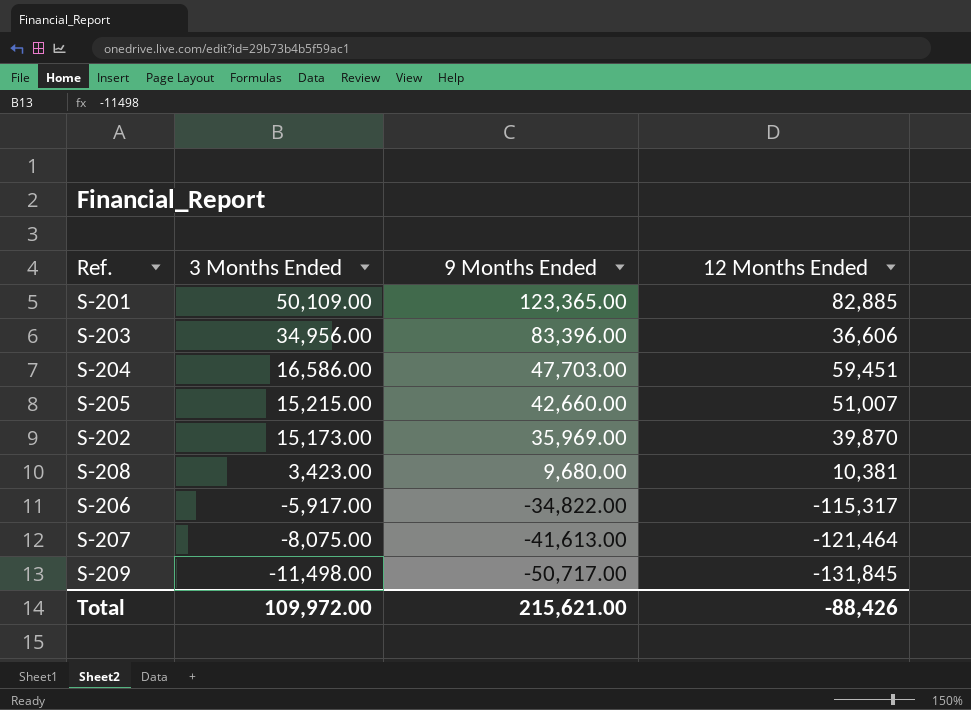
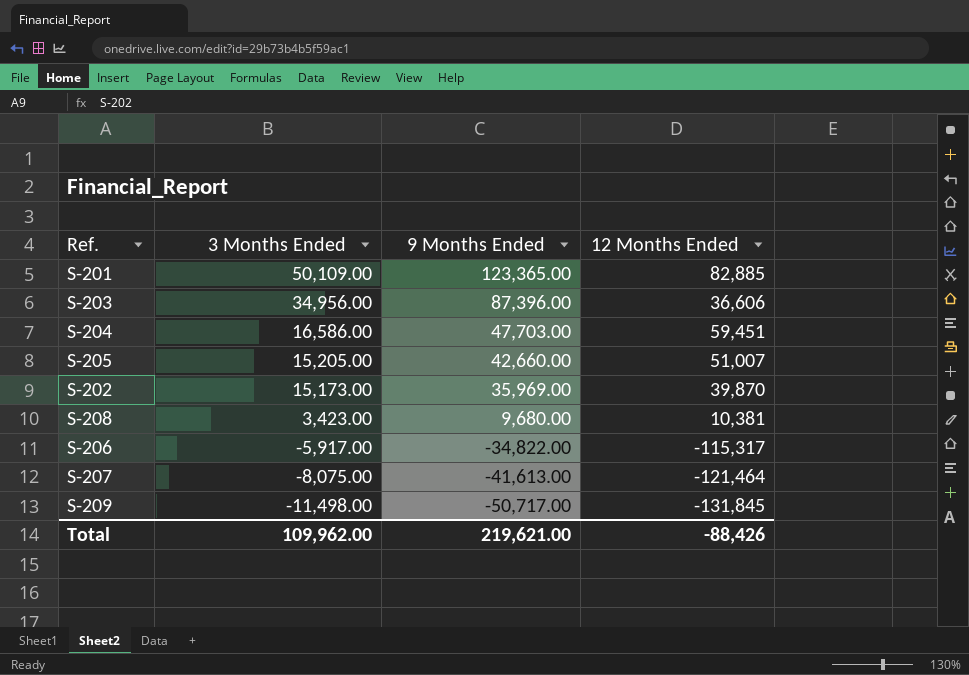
S-203 | 9 Months Ended: 83,396.00 -> 87,396.00
S-205 | 3 Months Ended: 15,215.00 -> 15,205.00
Total | 3 Months Ended: 109,972.00 -> 109,962.00
Total | 9 Months Ended: 215,621.00 -> 219,621.00

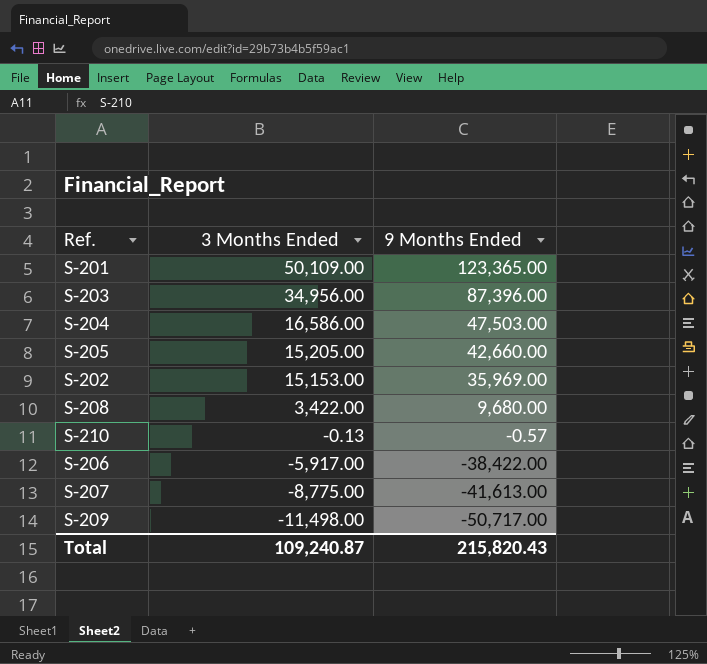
column 12 Months Ended | position: 4 -> none
S-204 | 9 Months Ended: 47,703.00 -> 47,503.00
S-202 | 3 Months Ended: 15,173.00 -> 15,153.00
S-208 | 3 Months Ended: 3,423.00 -> 3,422.00
row S-210: none -> -0.13 | -0.57
S-206 | 9 Months Ended: -34,822.00 -> -38,422.00
S-207 | 3 Months Ended: -8,075.00 -> -8,775.00
Total | 3 Months Ended: 109,962.00 -> 109,240.87
Total | 9 Months Ended: 219,621.00 -> 215,820.43

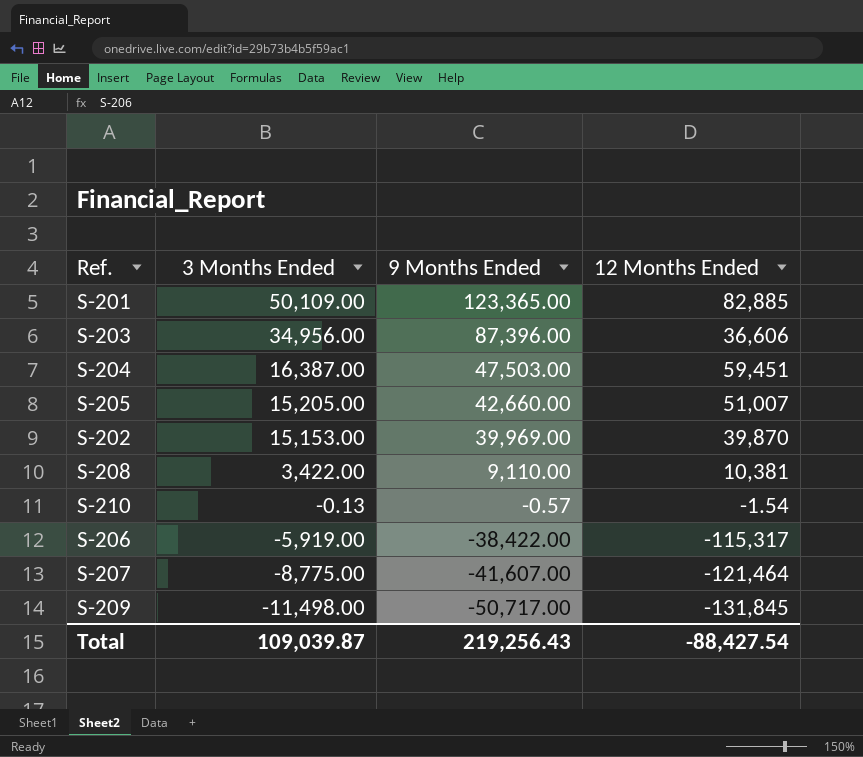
column 12 Months Ended | position: none -> 4
S-204 | 3 Months Ended: 16,586.00 -> 16,387.00
S-202 | 9 Months Ended: 35,969.00 -> 39,969.00
S-208 | 9 Months Ended: 9,680.00 -> 9,110.00
S-206 | 3 Months Ended: -5,917.00 -> -5,919.00
S-207 | 9 Months Ended: -41,613.00 -> -41,607.00
Total | 3 Months Ended: 109,240.87 -> 109,039.87
Total | 9 Months Ended: 215,820.43 -> 219,256.43

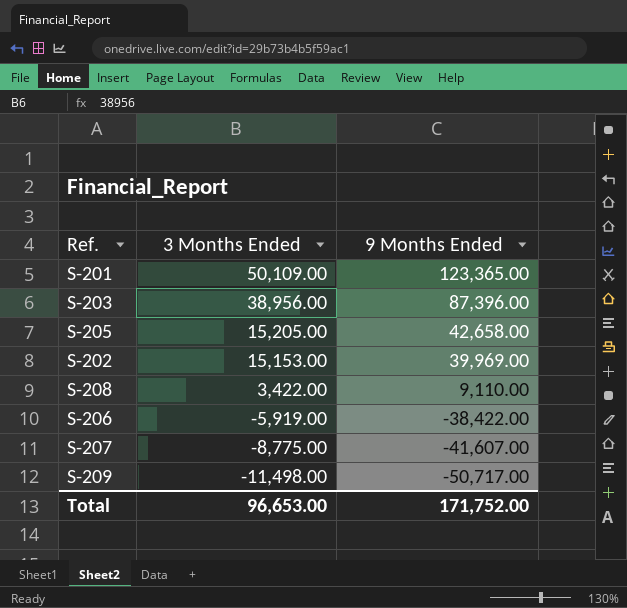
column 12 Months Ended | position: 4 -> none
row S-204: 16,387.00 | 47,503.00 | 59,451 -> none
row S-210: -0.13 | -0.57 | -1.54 -> none
S-203 | 3 Months Ended: 34,956.00 -> 38,956.00
S-205 | 9 Months Ended: 42,660.00 -> 42,658.00
Total | 3 Months Ended: 109,039.87 -> 96,653.00
Total | 9 Months Ended: 219,256.43 -> 171,752.00

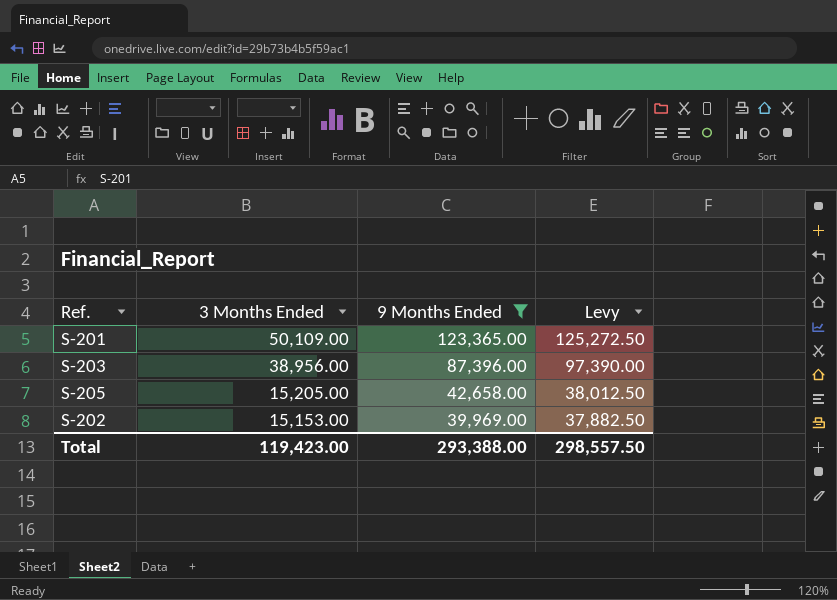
filter: none -> 9 Months Ended >= 39,969.00
column Levy | formula: none -> [3 Months Ended] * 2.5
Total | 3 Months Ended: 96,653.00 -> 119,423.00
Total | 9 Months Ended: 171,752.00 -> 293,388.00

